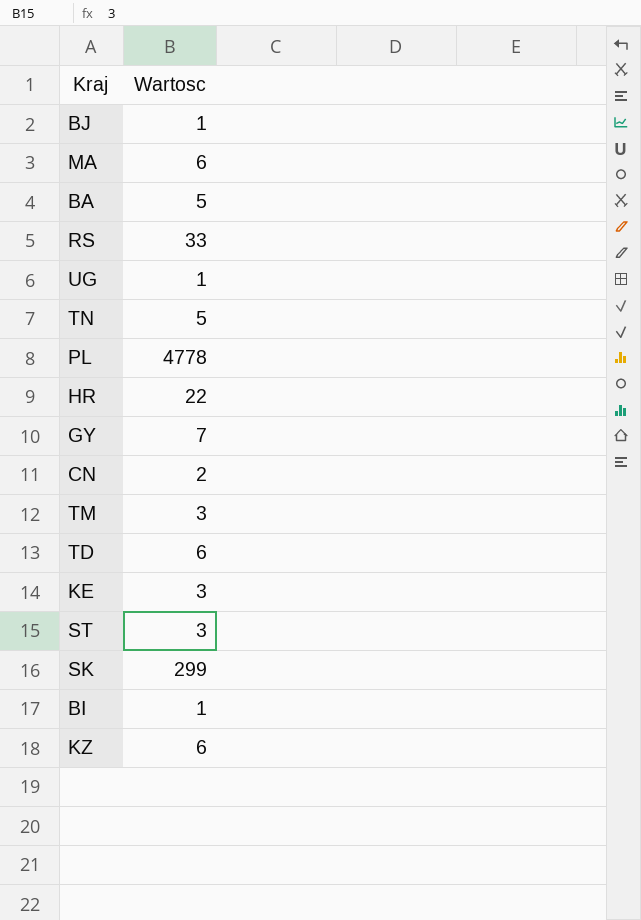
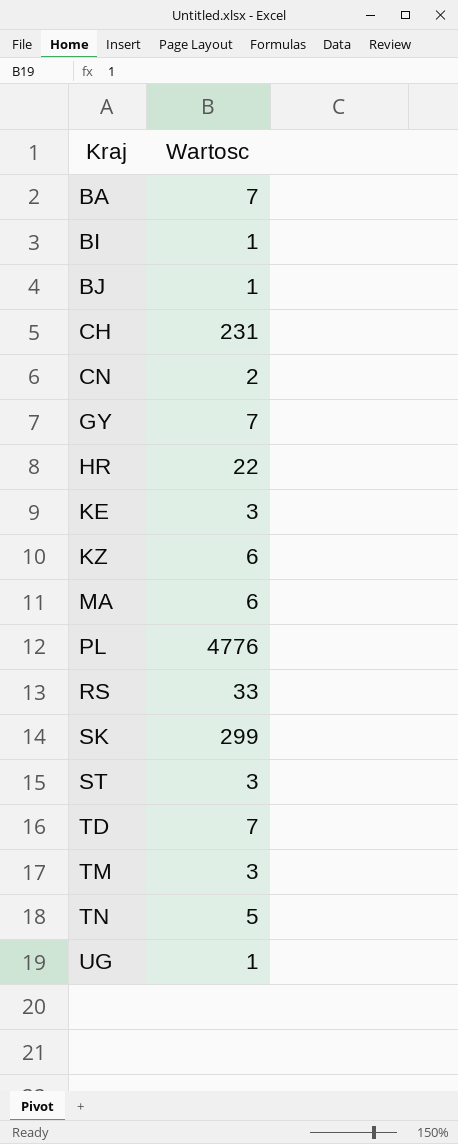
row order: none -> Kraj ascending
BA | Wartosc: 5 -> 7
row CH: none -> 231
PL | Wartosc: 4778 -> 4776
TD | Wartosc: 6 -> 7

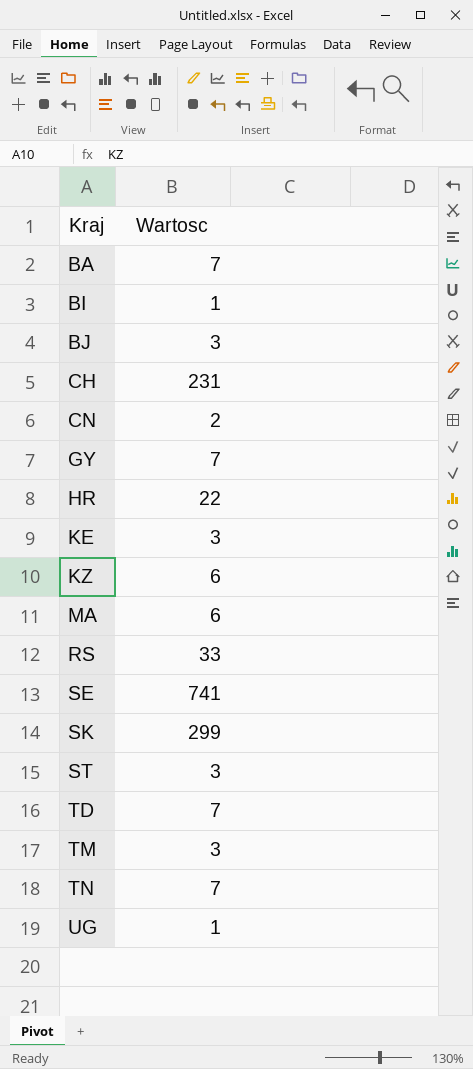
row PL: 4776 -> none
BJ | Wartosc: 1 -> 3
row SE: none -> 741
TN | Wartosc: 5 -> 7

